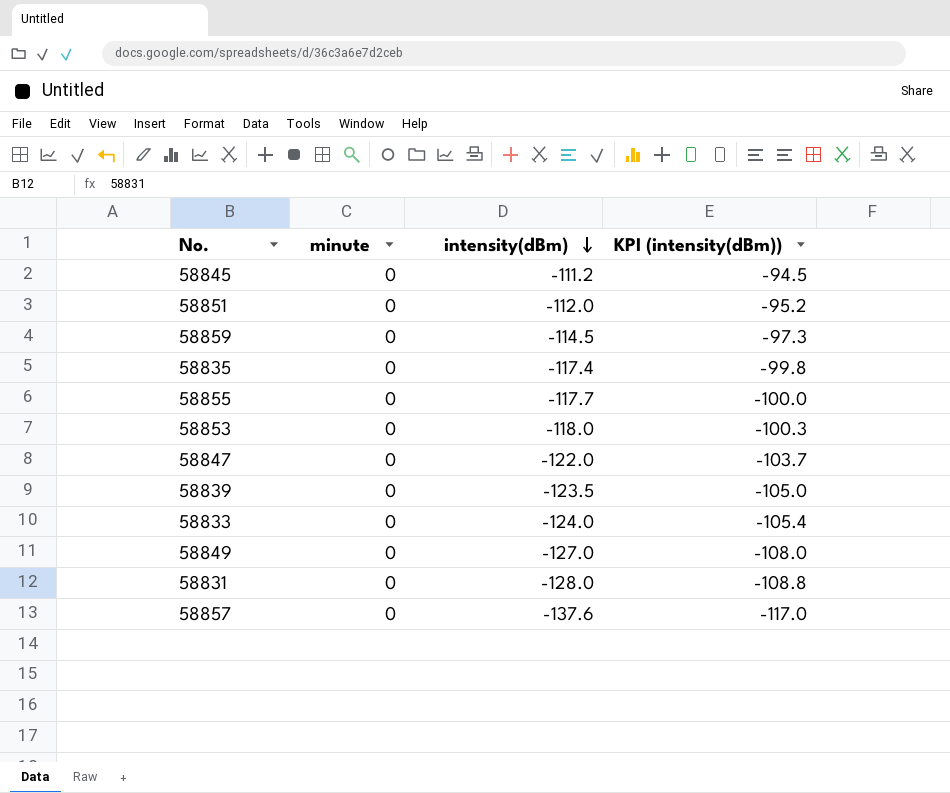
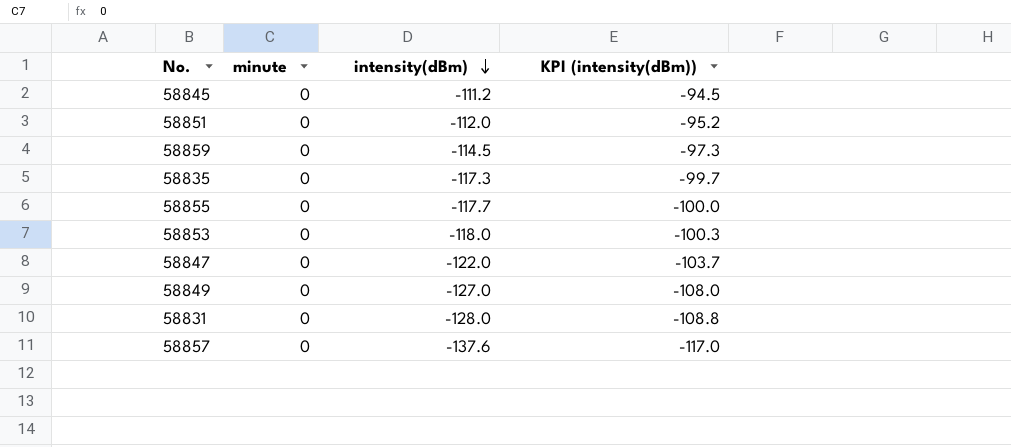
row 58839: 0 | -123.5 | -105.0 -> none
row 58833: 0 | -124.0 | -105.4 -> none
58835 | intensity(dBm): -117.4 -> -117.3
58835 | KPI (intensity(dBm)): -99.8 -> -99.7

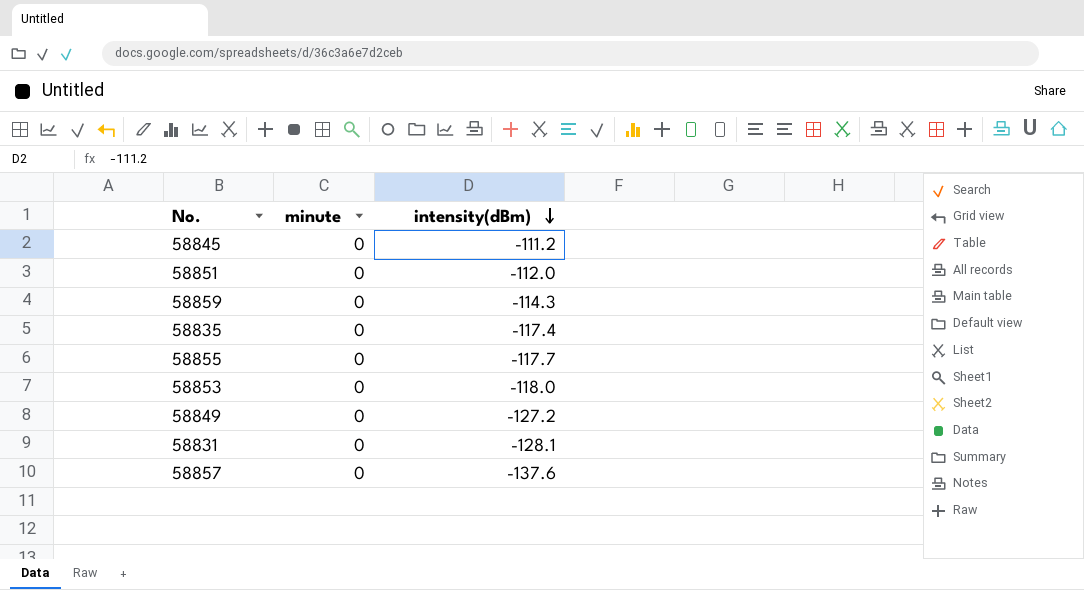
column KPI (intensity(dBm)) | formula: [intensity(dBm)] * 0.85 -> none
row 58847: 0 | -122.0 | -103.7 -> none
58859 | intensity(dBm): -114.5 -> -114.3
58835 | intensity(dBm): -117.3 -> -117.4
58849 | intensity(dBm): -127.0 -> -127.2
58831 | intensity(dBm): -128.0 -> -128.1

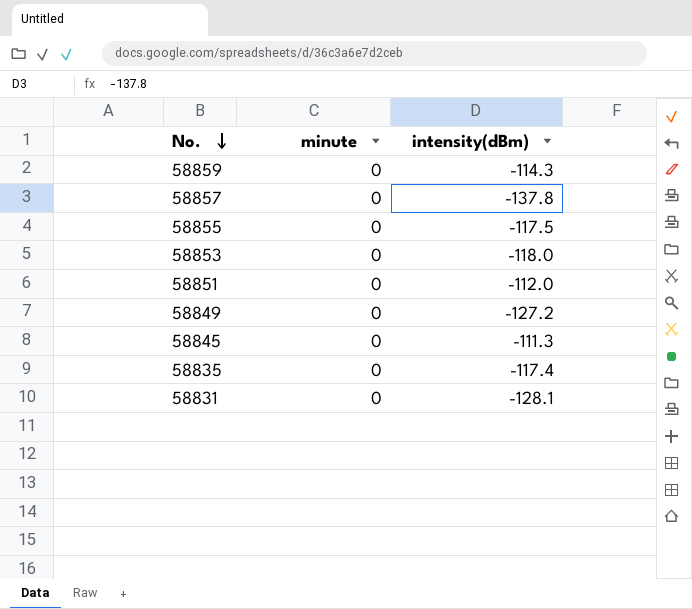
row order: intensity(dBm) descending -> No. descending
58857 | intensity(dBm): -137.6 -> -137.8
58855 | intensity(dBm): -117.7 -> -117.5
58845 | intensity(dBm): -111.2 -> -111.3

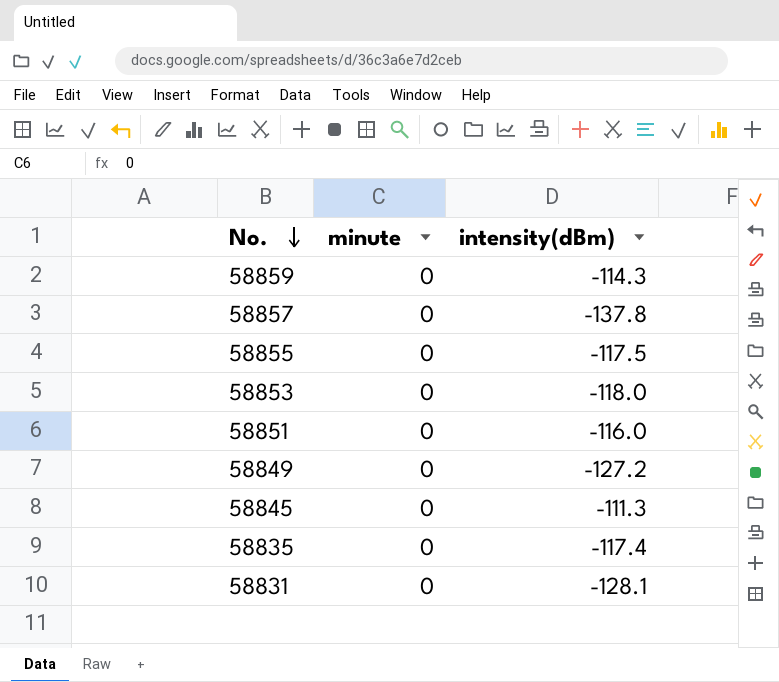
58851 | intensity(dBm): -112.0 -> -116.0

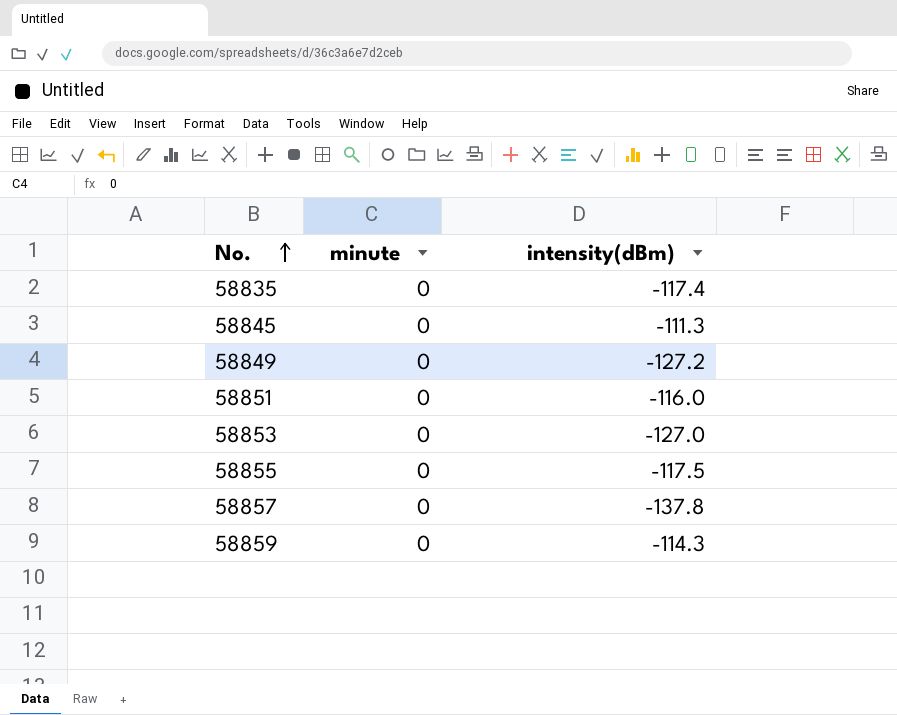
row order: No. descending -> No. ascending
row 58831: 0 | -128.1 -> none
58853 | intensity(dBm): -118.0 -> -127.0

